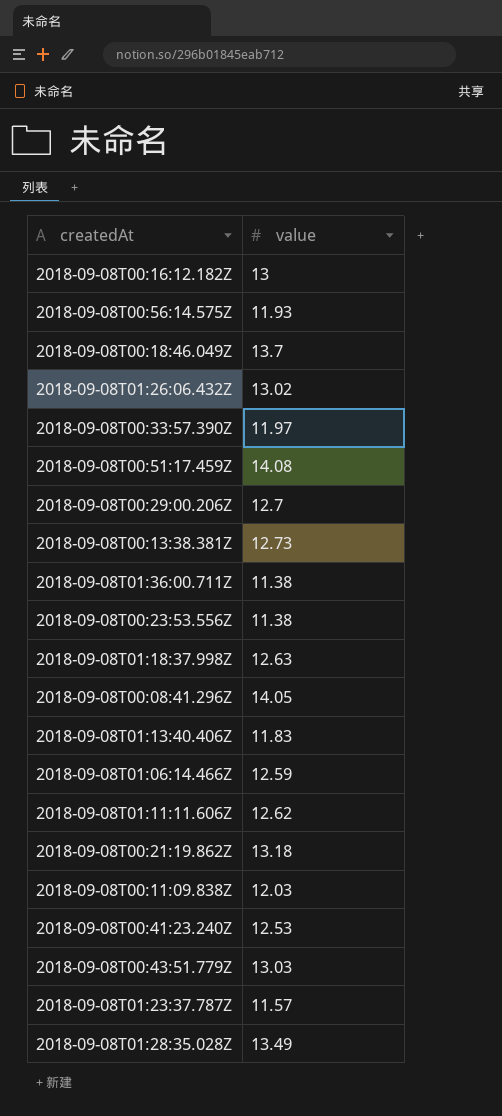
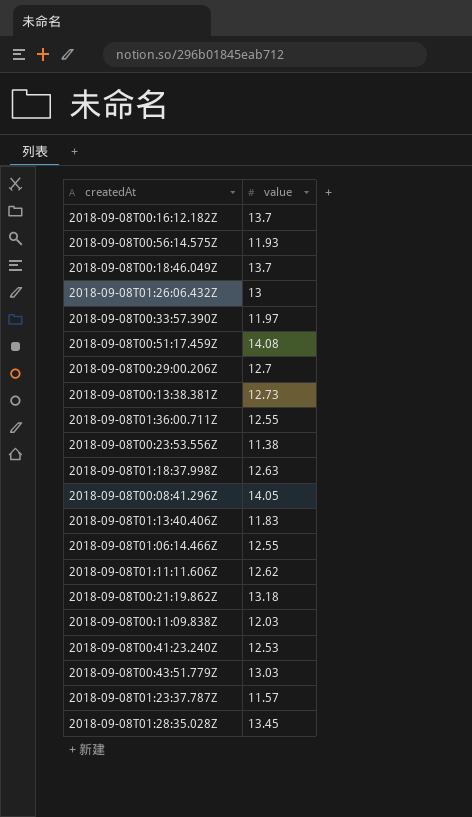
2018-09-08T00:16:12.182Z | value: 13 -> 13.7
2018-09-08T01:26:06.432Z | value: 13.02 -> 13
2018-09-08T01:36:00.711Z | value: 11.38 -> 12.55
2018-09-08T01:06:14.466Z | value: 12.59 -> 12.55
2018-09-08T01:28:35.028Z | value: 13.49 -> 13.45

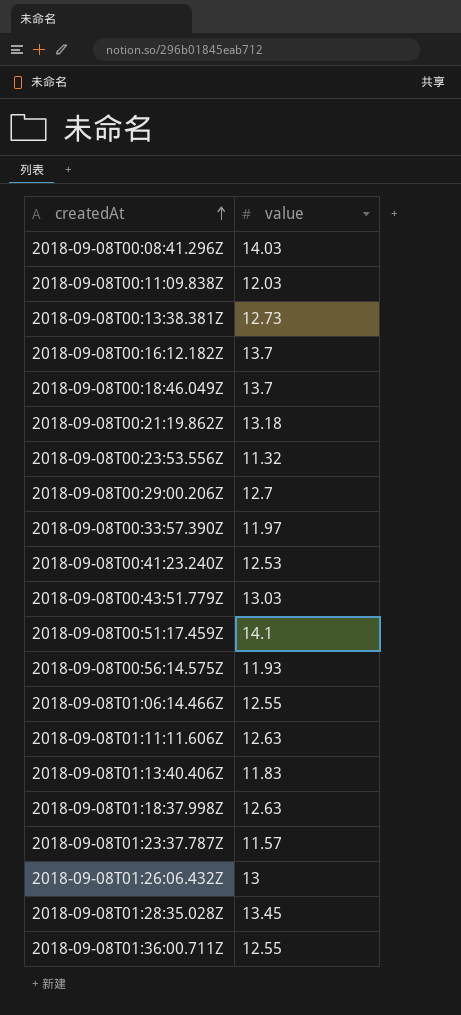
row order: none -> createdAt ascending
2018-09-08T00:08:41.296Z | value: 14.05 -> 14.03
2018-09-08T00:23:53.556Z | value: 11.38 -> 11.32
2018-09-08T00:51:17.459Z | value: 14.08 -> 14.1
2018-09-08T01:11:11.606Z | value: 12.62 -> 12.63

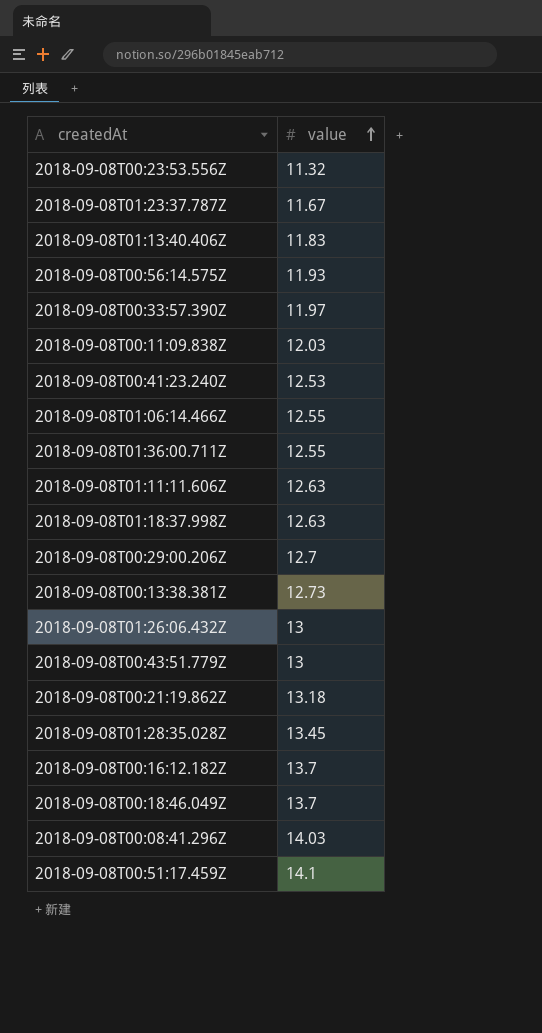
row order: createdAt ascending -> value ascending
2018-09-08T01:23:37.787Z | value: 11.57 -> 11.67
2018-09-08T00:43:51.779Z | value: 13.03 -> 13

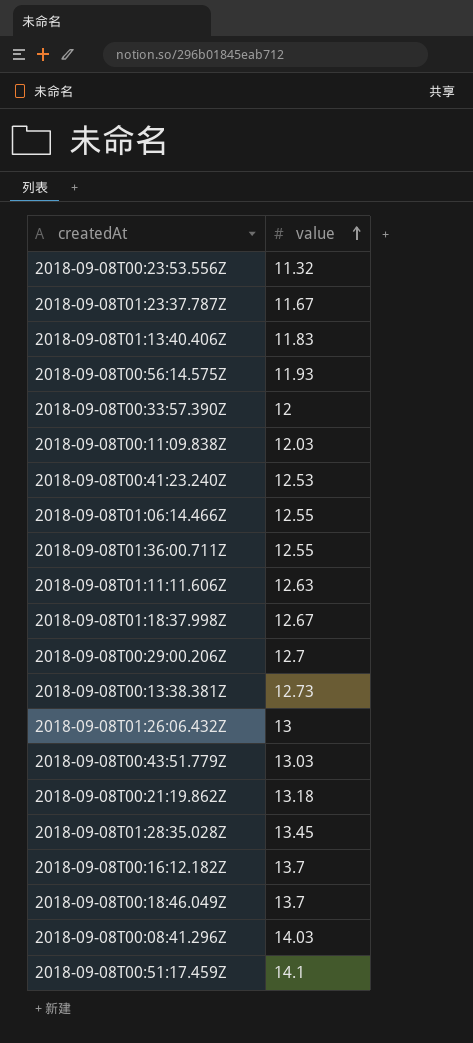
2018-09-08T00:33:57.390Z | value: 11.97 -> 12
2018-09-08T01:18:37.998Z | value: 12.63 -> 12.67
2018-09-08T00:43:51.779Z | value: 13 -> 13.03

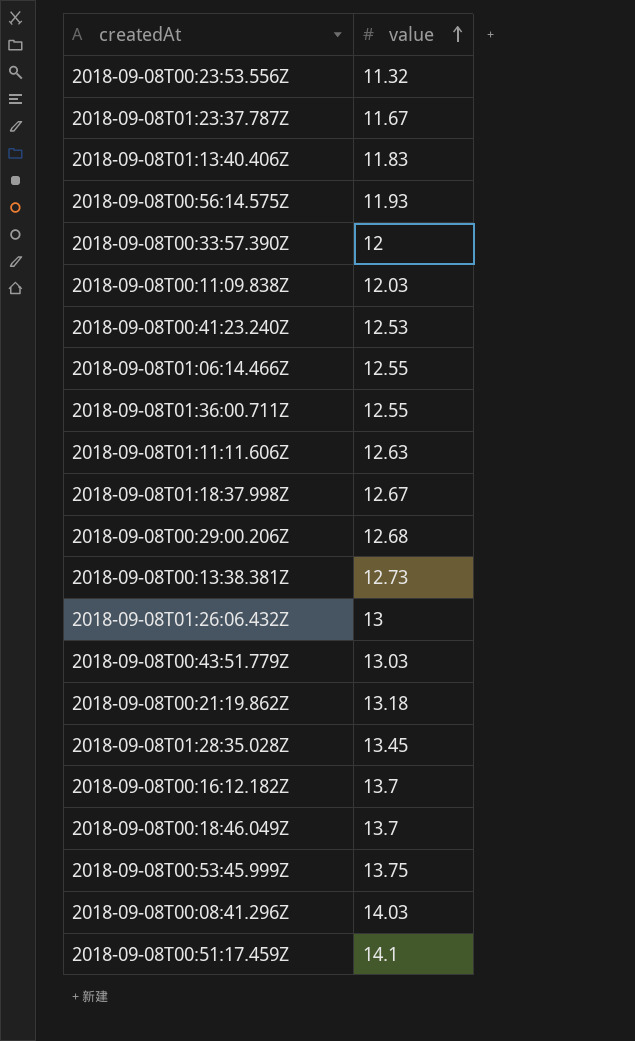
2018-09-08T00:29:00.206Z | value: 12.7 -> 12.68
row 2018-09-08T00:53:45.999Z: none -> 13.75

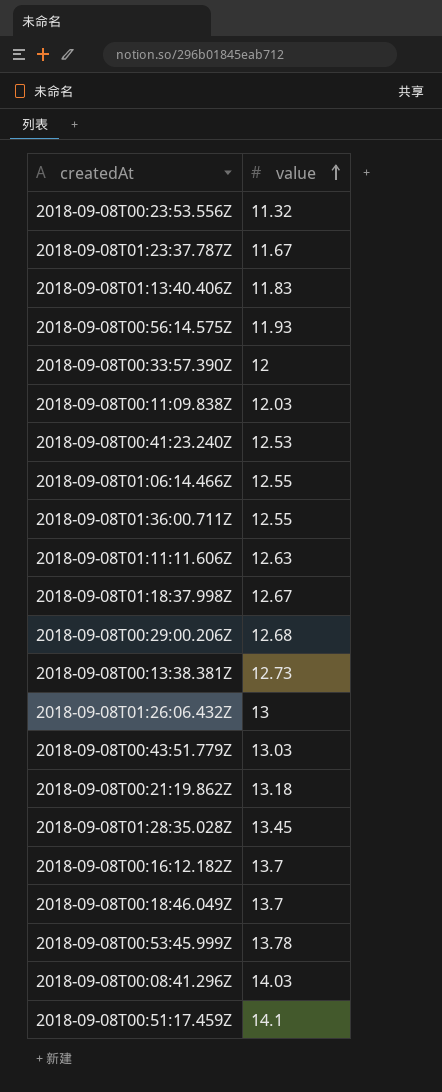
2018-09-08T00:53:45.999Z | value: 13.75 -> 13.78

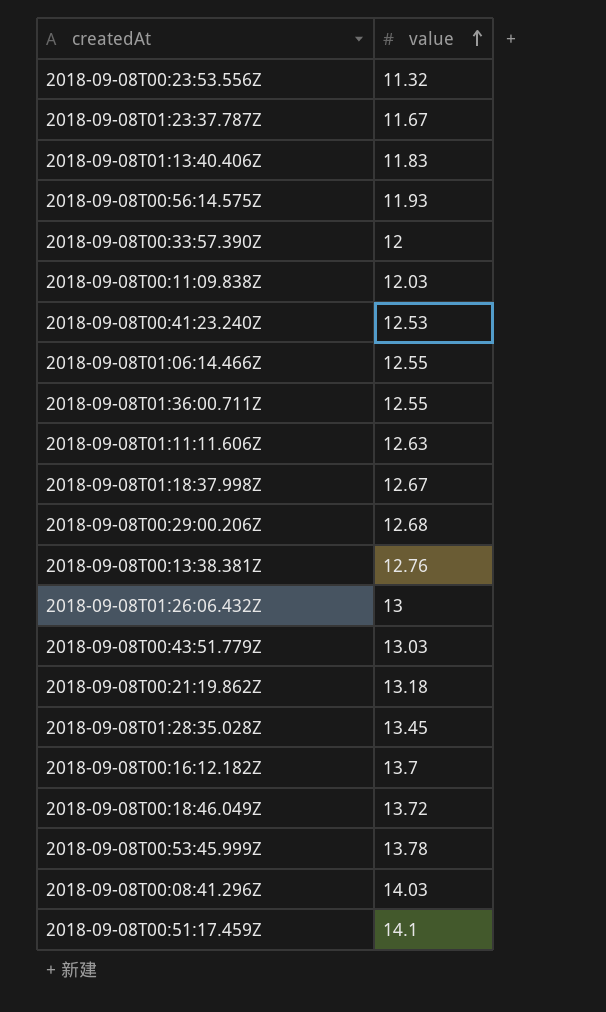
2018-09-08T00:13:38.381Z | value: 12.73 -> 12.76
2018-09-08T00:18:46.049Z | value: 13.7 -> 13.72

